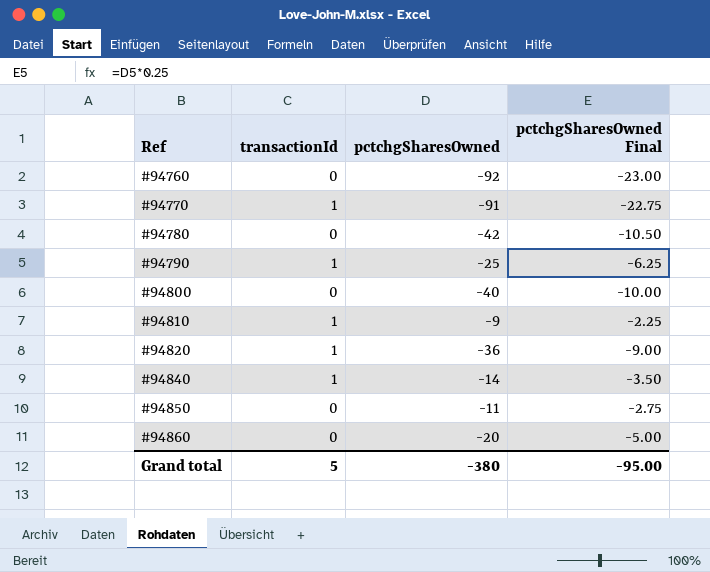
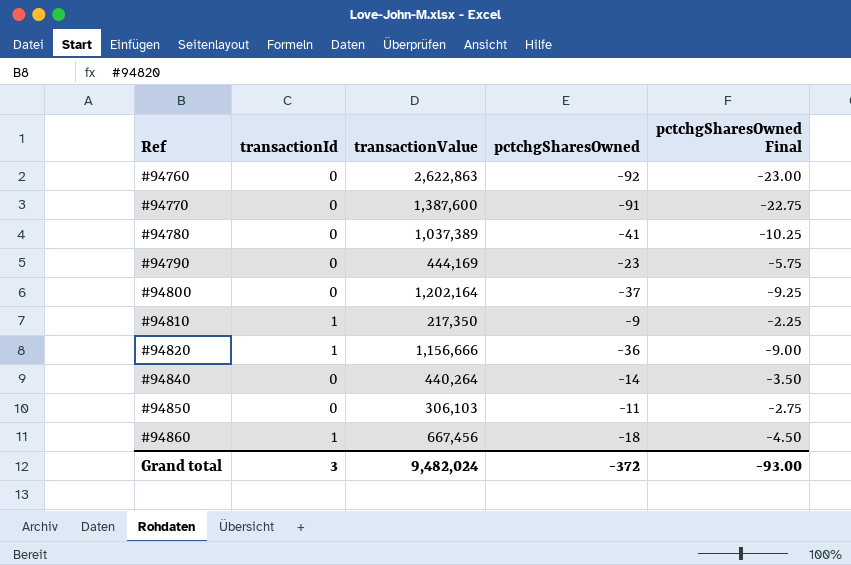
column transactionValue | position: none -> 3
#94770 | transactionId: 1 -> 0
#94780 | pctchgSharesOwned: -42 -> -41
#94780 | pctchgSharesOwned Final: -10.50 -> -10.25
#94790 | transactionId: 1 -> 0
#94790 | pctchgSharesOwned: -25 -> -23
#94790 | pctchgSharesOwned Final: -6.25 -> -5.75
#94800 | pctchgSharesOwned: -40 -> -37
#94800 | pctchgSharesOwned Final: -10.00 -> -9.25
#94840 | transactionId: 1 -> 0
#94860 | transactionId: 0 -> 1
#94860 | pctchgSharesOwned: -20 -> -18
#94860 | pctchgSharesOwned Final: -5.00 -> -4.50
Grand total | transactionId: 5 -> 3
Grand total | pctchgSharesOwned: -380 -> -372
Grand total | pctchgSharesOwned Final: -95.00 -> -93.00

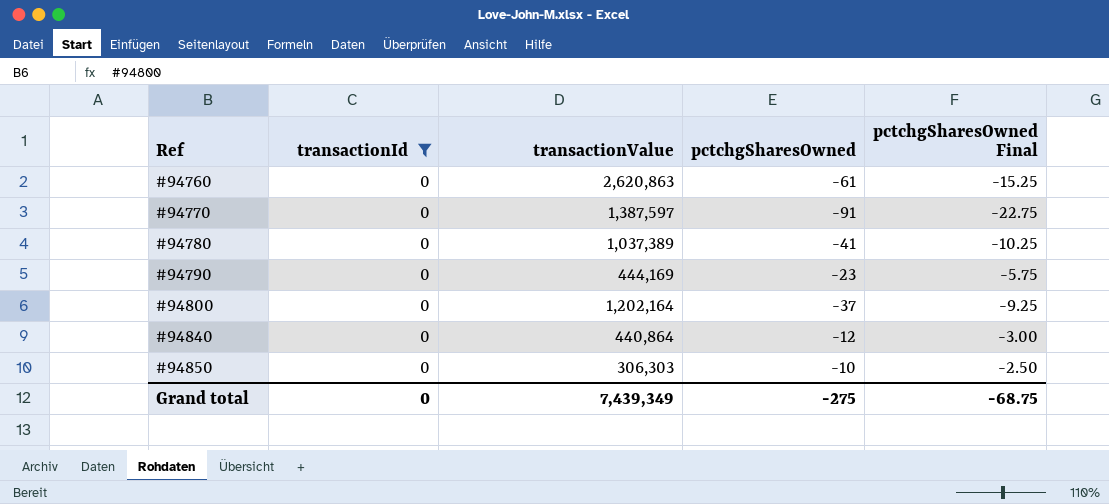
filter: none -> transactionId = 0
#94760 | transactionValue: 2,622,863 -> 2,620,863
#94760 | pctchgSharesOwned: -92 -> -61
#94760 | pctchgSharesOwned Final: -23.00 -> -15.25
#94770 | transactionValue: 1,387,600 -> 1,387,597
#94840 | transactionValue: 440,264 -> 440,864
#94840 | pctchgSharesOwned: -14 -> -12
#94840 | pctchgSharesOwned Final: -3.50 -> -3.00
#94850 | transactionValue: 306,103 -> 306,303
#94850 | pctchgSharesOwned: -11 -> -10
#94850 | pctchgSharesOwned Final: -2.75 -> -2.50
Grand total | transactionId: 3 -> 0
Grand total | transactionValue: 9,482,024 -> 7,439,349
Grand total | pctchgSharesOwned: -372 -> -275
Grand total | pctchgSharesOwned Final: -93.00 -> -68.75

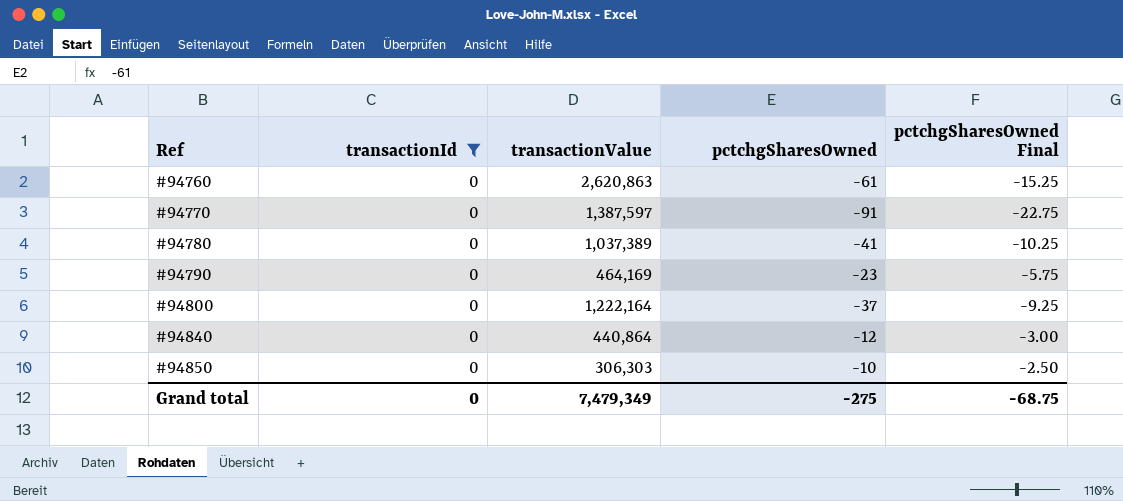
#94790 | transactionValue: 444,169 -> 464,169
#94800 | transactionValue: 1,202,164 -> 1,222,164
Grand total | transactionValue: 7,439,349 -> 7,479,349

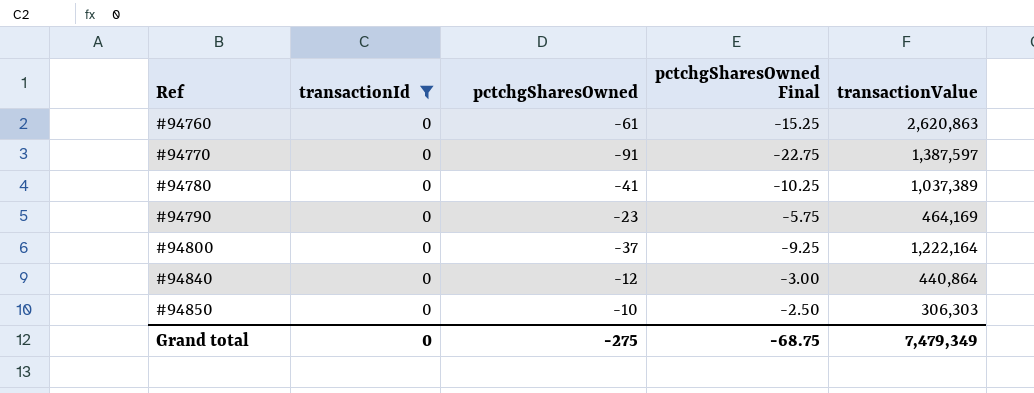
column transactionValue | position: 3 -> 5

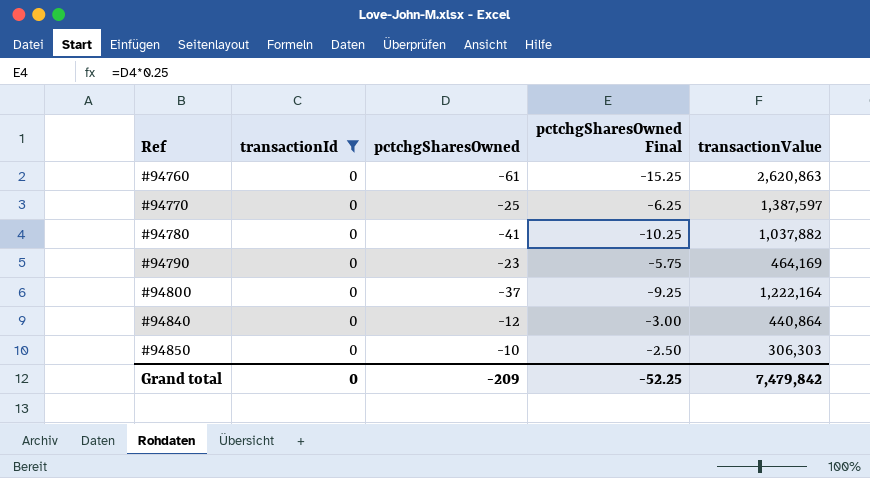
#94770 | pctchgSharesOwned: -91 -> -25
#94770 | pctchgSharesOwned Final: -22.75 -> -6.25
#94780 | transactionValue: 1,037,389 -> 1,037,882
Grand total | pctchgSharesOwned: -275 -> -209
Grand total | pctchgSharesOwned Final: -68.75 -> -52.25
Grand total | transactionValue: 7,479,349 -> 7,479,842

